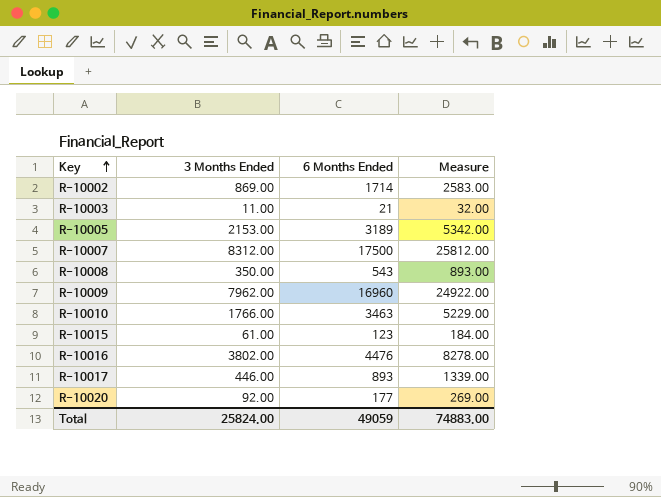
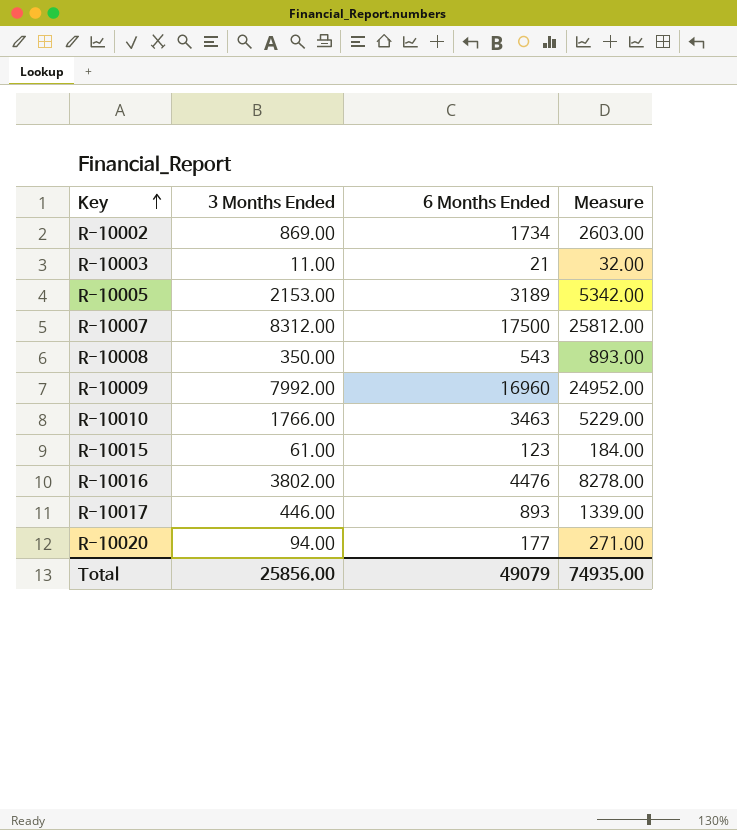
R-10002 | 6 Months Ended: 1714 -> 1734
R-10002 | Measure: 2583.00 -> 2603.00
R-10009 | 3 Months Ended: 7962.00 -> 7992.00
R-10009 | Measure: 24922.00 -> 24952.00
R-10020 | 3 Months Ended: 92.00 -> 94.00
R-10020 | Measure: 269.00 -> 271.00
Total | 3 Months Ended: 25824.00 -> 25856.00
Total | 6 Months Ended: 49059 -> 49079
Total | Measure: 74883.00 -> 74935.00

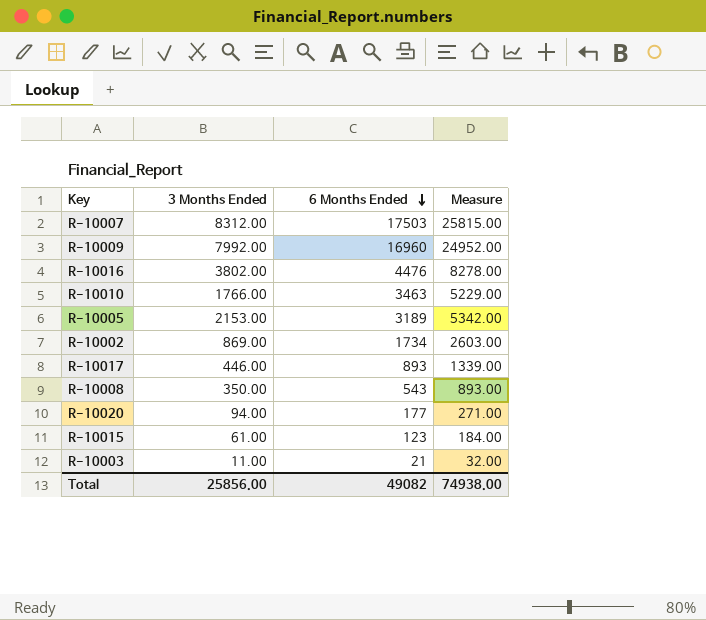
row order: Key ascending -> 6 Months Ended descending
R-10007 | 6 Months Ended: 17500 -> 17503
R-10007 | Measure: 25812.00 -> 25815.00
Total | 6 Months Ended: 49079 -> 49082
Total | Measure: 74935.00 -> 74938.00

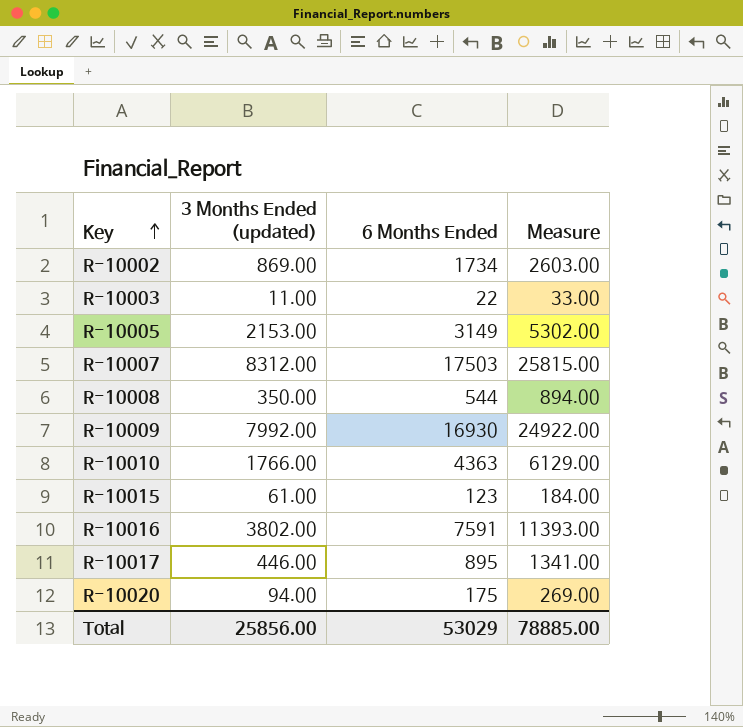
row order: 6 Months Ended descending -> Key ascending
column name: 3 Months Ended -> 3 Months Ended (updated)
R-10003 | 6 Months Ended: 21 -> 22
R-10003 | Measure: 32.00 -> 33.00
R-10005 | 6 Months Ended: 3189 -> 3149
R-10005 | Measure: 5342.00 -> 5302.00
R-10008 | 6 Months Ended: 543 -> 544
R-10008 | Measure: 893.00 -> 894.00
R-10009 | 6 Months Ended: 16960 -> 16930
R-10009 | Measure: 24952.00 -> 24922.00
R-10010 | 6 Months Ended: 3463 -> 4363
R-10010 | Measure: 5229.00 -> 6129.00
R-10016 | 6 Months Ended: 4476 -> 7591
R-10016 | Measure: 8278.00 -> 11393.00
R-10017 | 6 Months Ended: 893 -> 895
R-10017 | Measure: 1339.00 -> 1341.00
R-10020 | 6 Months Ended: 177 -> 175
R-10020 | Measure: 271.00 -> 269.00
Total | 6 Months Ended: 49082 -> 53029
Total | Measure: 74938.00 -> 78885.00

